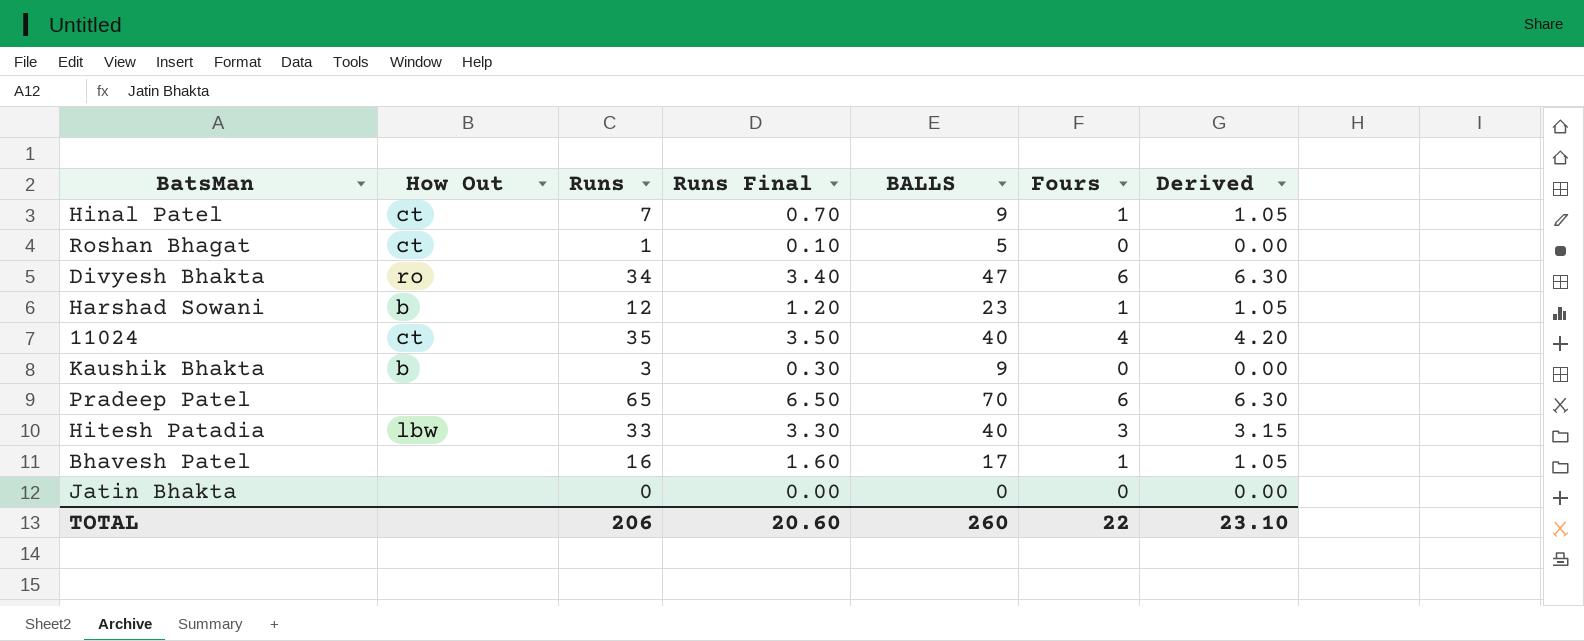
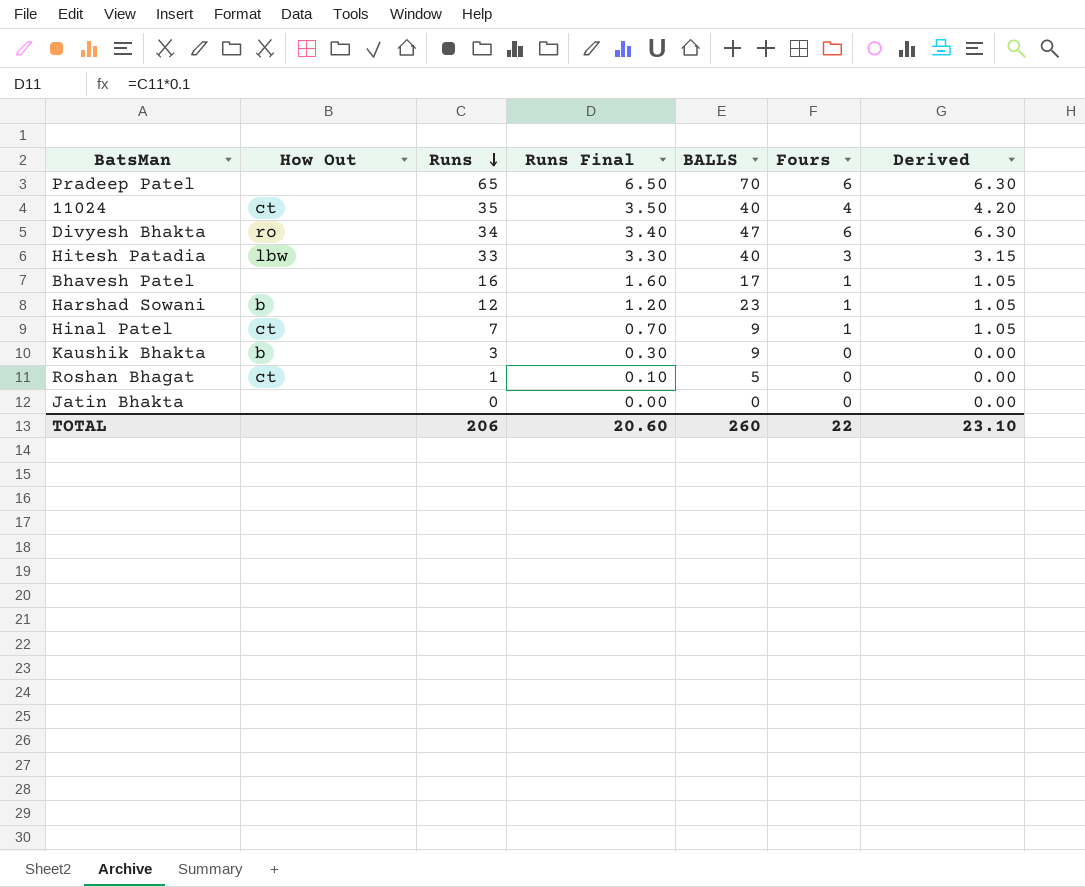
row order: none -> Runs descending

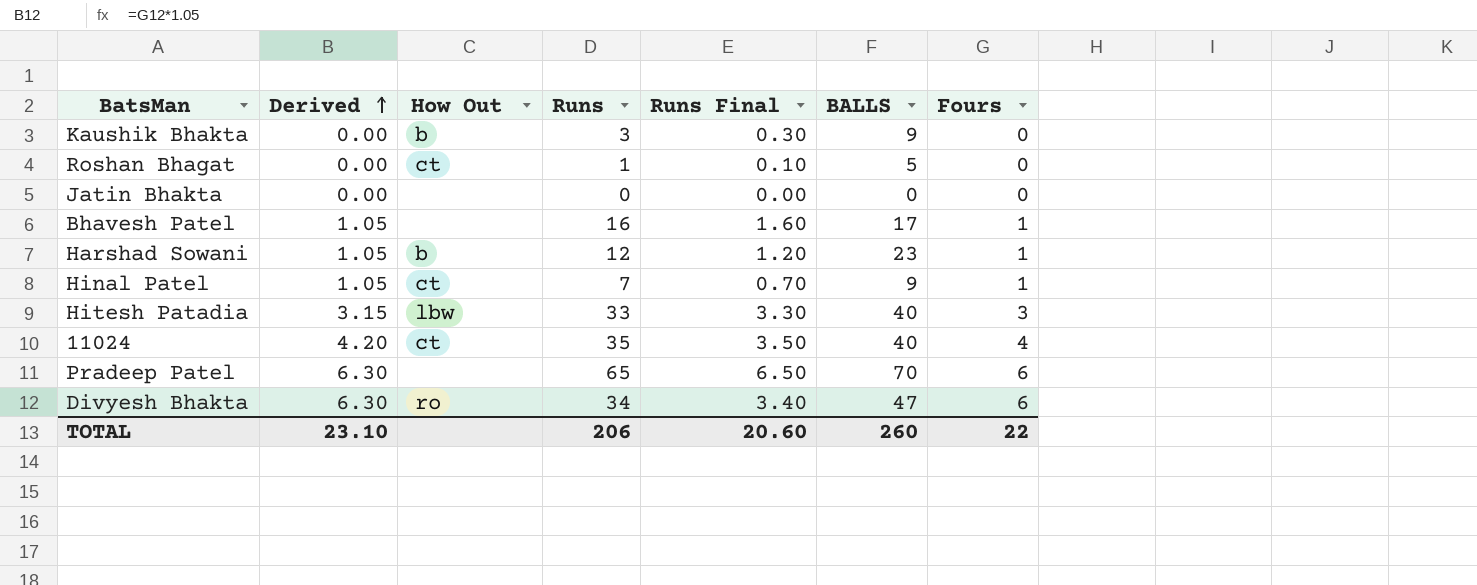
row order: Runs descending -> Derived ascending
column Derived | position: 7 -> 2

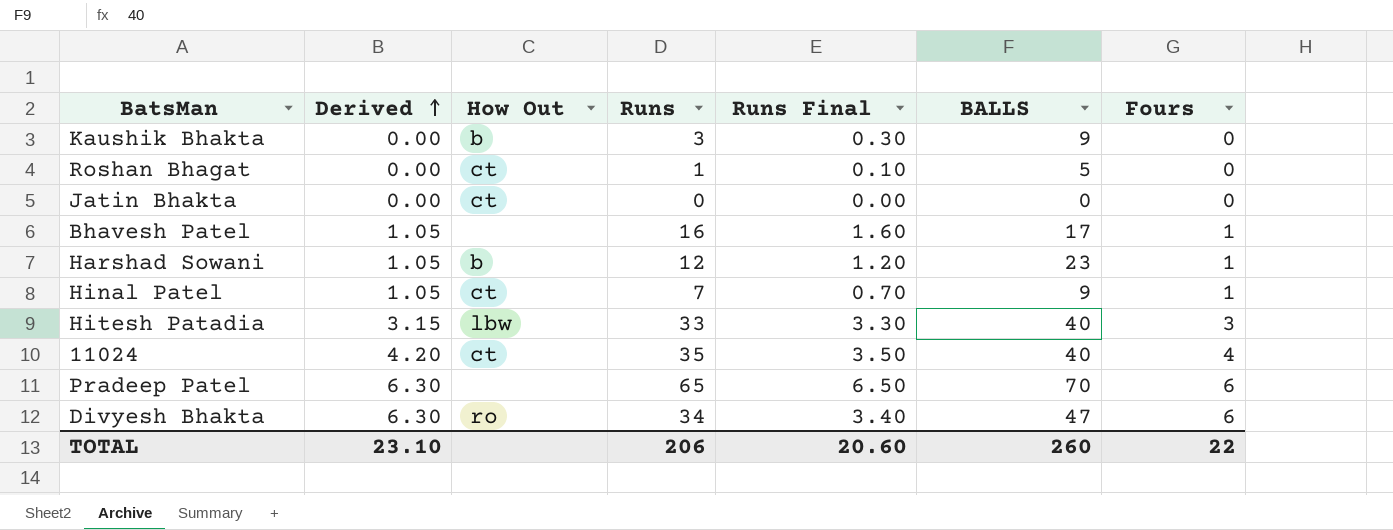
Jatin Bhakta | How Out: none -> ct

